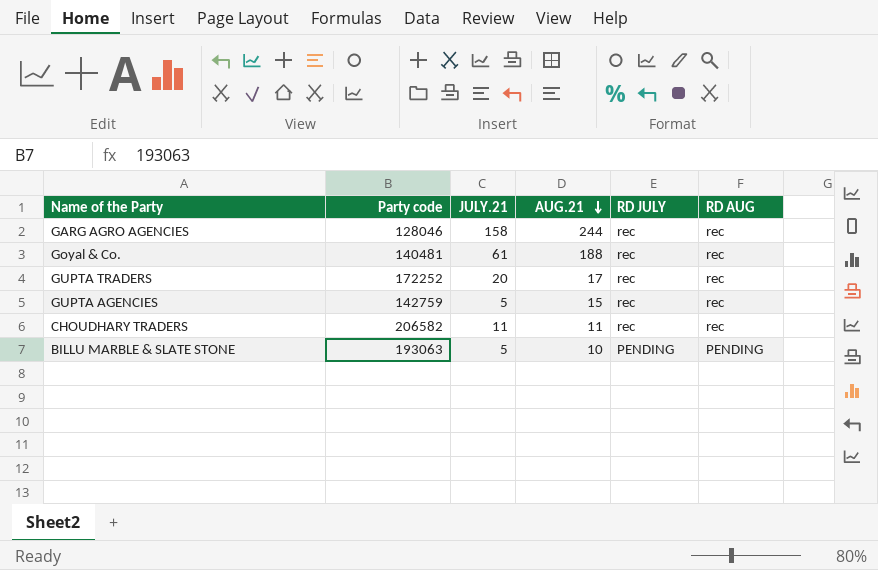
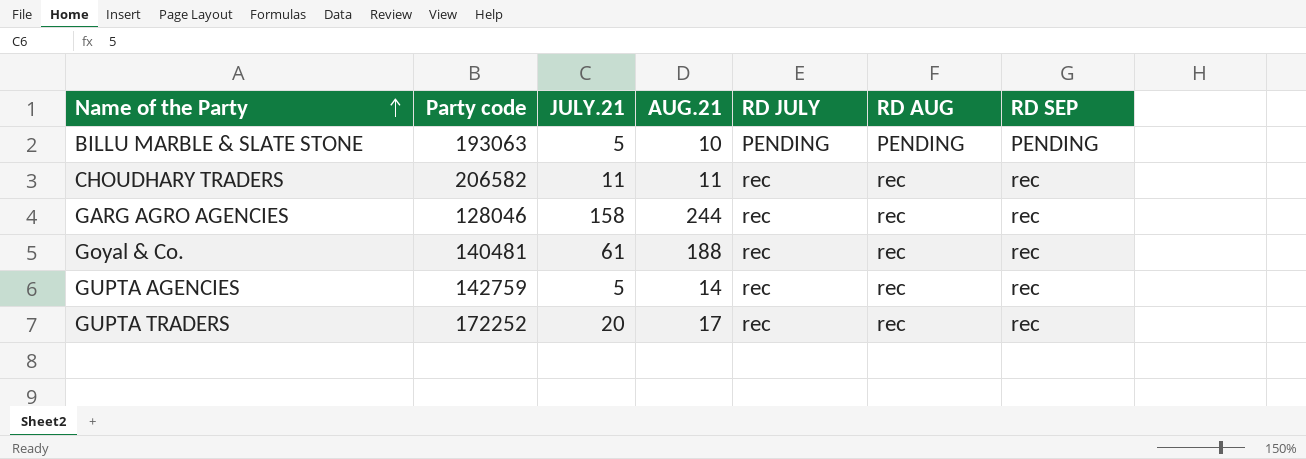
row order: AUG.21 descending -> Name of the Party ascending
column RD SEP | position: none -> 7
GUPTA AGENCIES | AUG.21: 15 -> 14

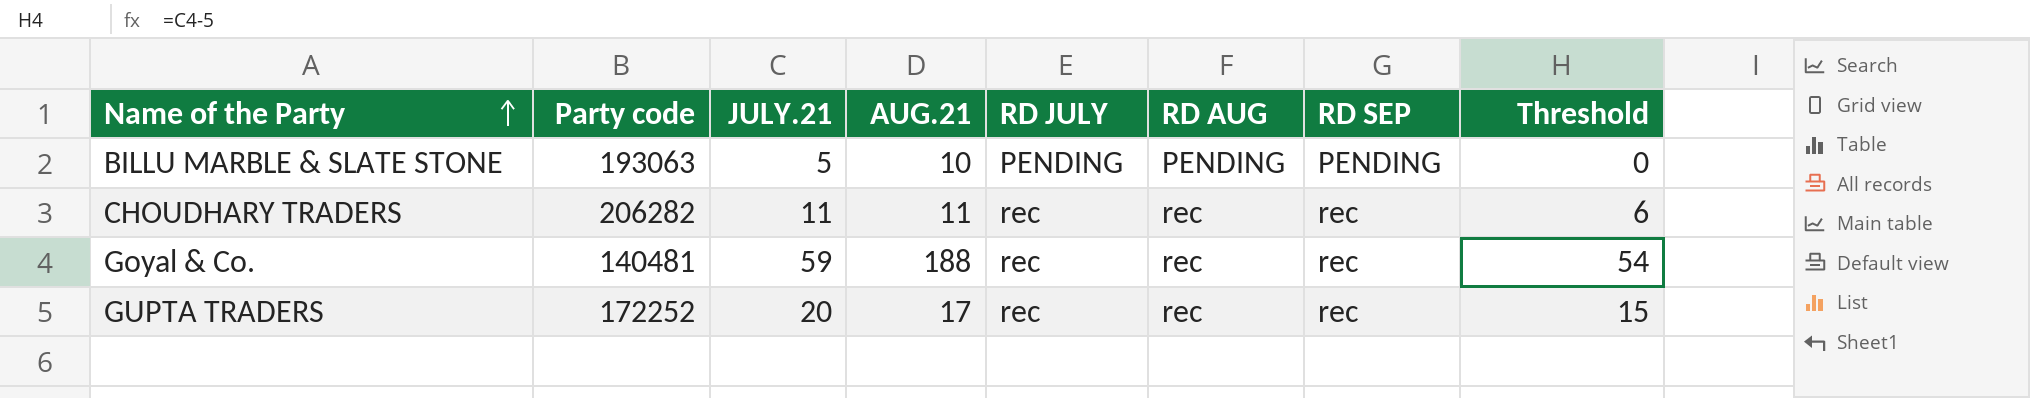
column Threshold | formula: none -> [JULY.21] - 5
row GARG AGRO AGENCIES: 128046 | 158 | 244 | rec | rec | rec -> none
row GUPTA AGENCIES: 142759 | 5 | 14 | rec | rec | rec -> none
CHOUDHARY TRADERS | Party code: 206582 -> 206282
Goyal & Co. | JULY.21: 61 -> 59

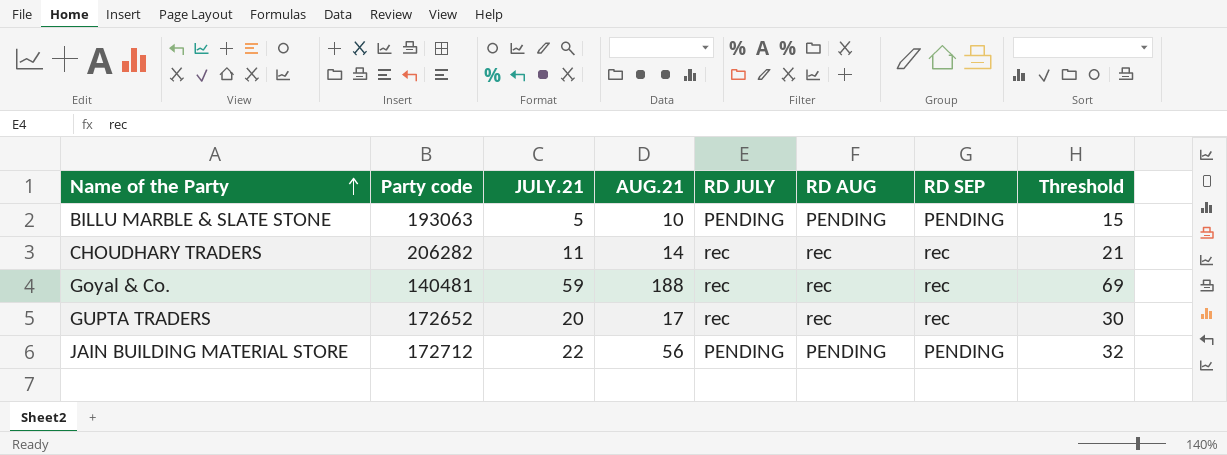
column Threshold | formula: [JULY.21] - 5 -> [JULY.21] + 10
CHOUDHARY TRADERS | AUG.21: 11 -> 14
GUPTA TRADERS | Party code: 172252 -> 172652
row JAIN BUILDING MATERIAL STORE: none -> 172712 | 22 | 56 | PENDING | PENDING | PENDING | 32

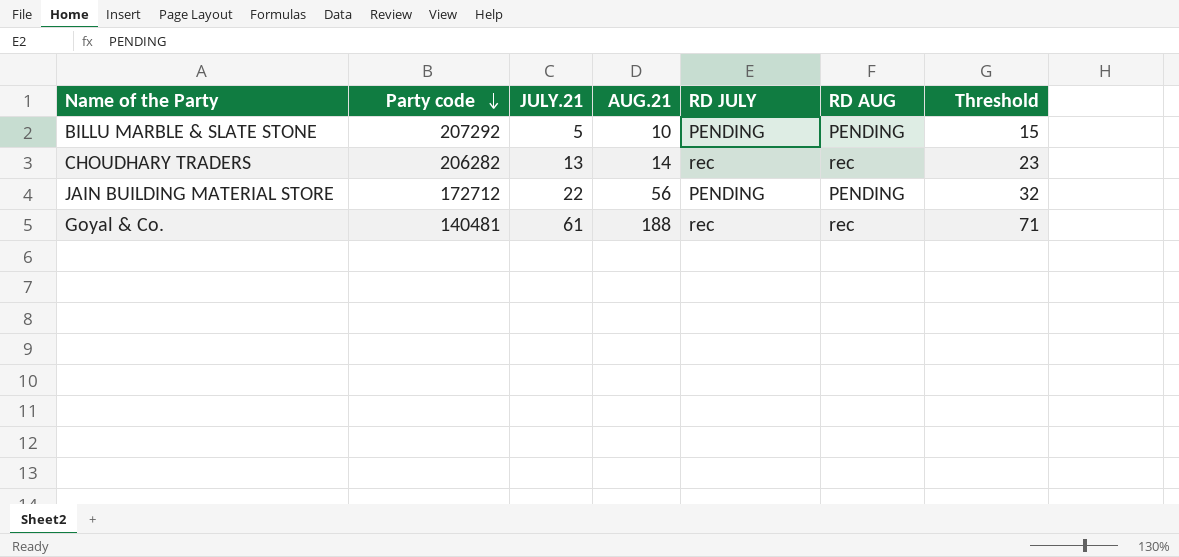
row order: Name of the Party ascending -> Party code descending
column RD SEP | position: 7 -> none
row GUPTA TRADERS: 172652 | 20 | 17 | rec | rec | rec | 30 -> none
BILLU MARBLE & SLATE STONE | Party code: 193063 -> 207292
CHOUDHARY TRADERS | JULY.21: 11 -> 13
CHOUDHARY TRADERS | Threshold: 21 -> 23
Goyal & Co. | JULY.21: 59 -> 61
Goyal & Co. | Threshold: 69 -> 71

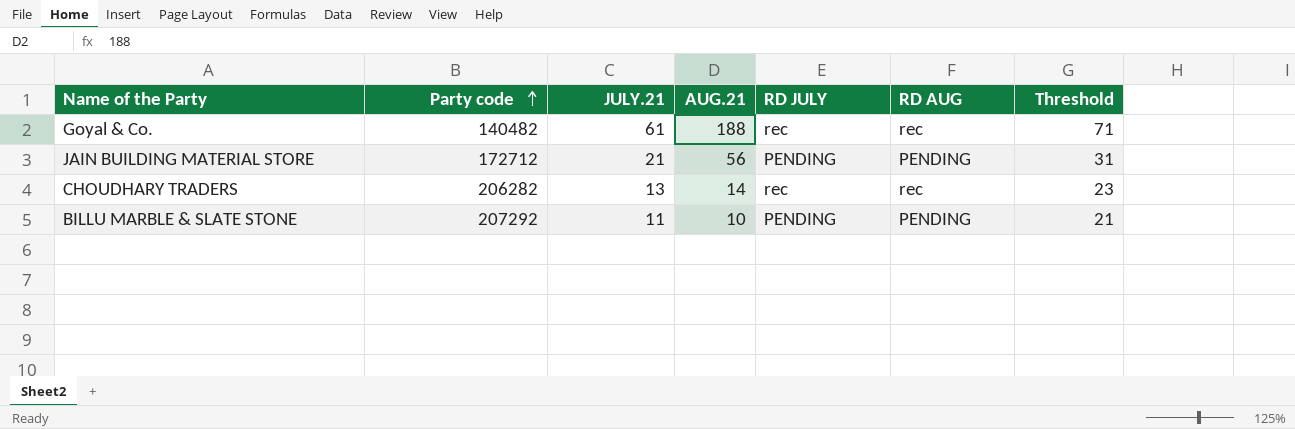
row order: Party code descending -> Party code ascending
Goyal & Co. | Party code: 140481 -> 140482
JAIN BUILDING MATERIAL STORE | JULY.21: 22 -> 21
JAIN BUILDING MATERIAL STORE | Threshold: 32 -> 31
BILLU MARBLE & SLATE STONE | JULY.21: 5 -> 11
BILLU MARBLE & SLATE STONE | Threshold: 15 -> 21

